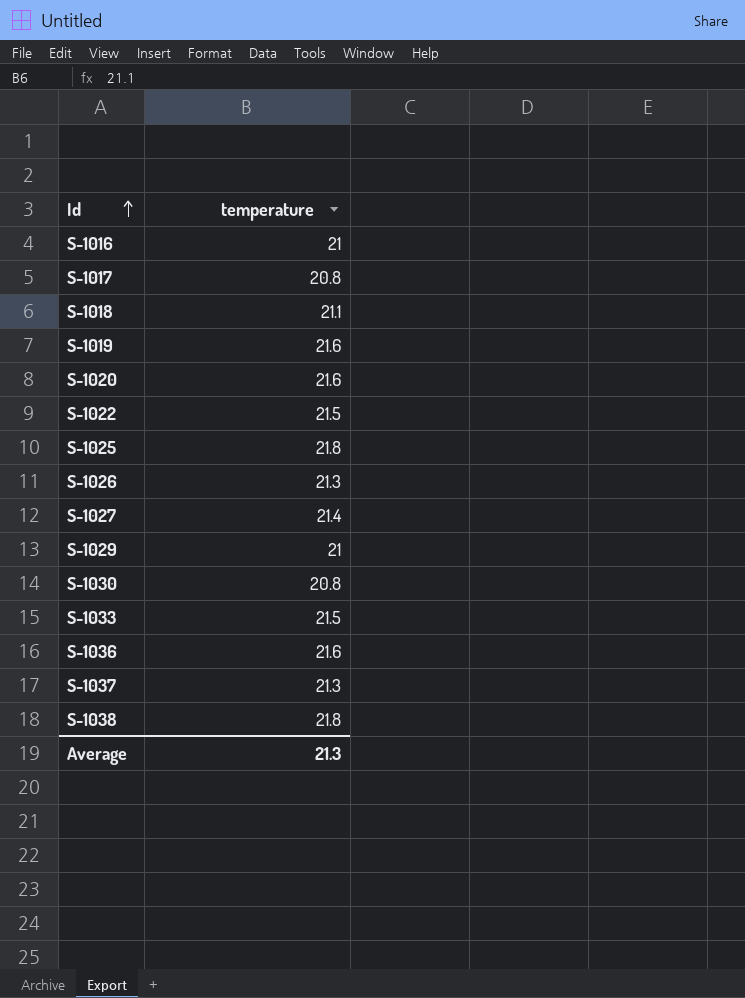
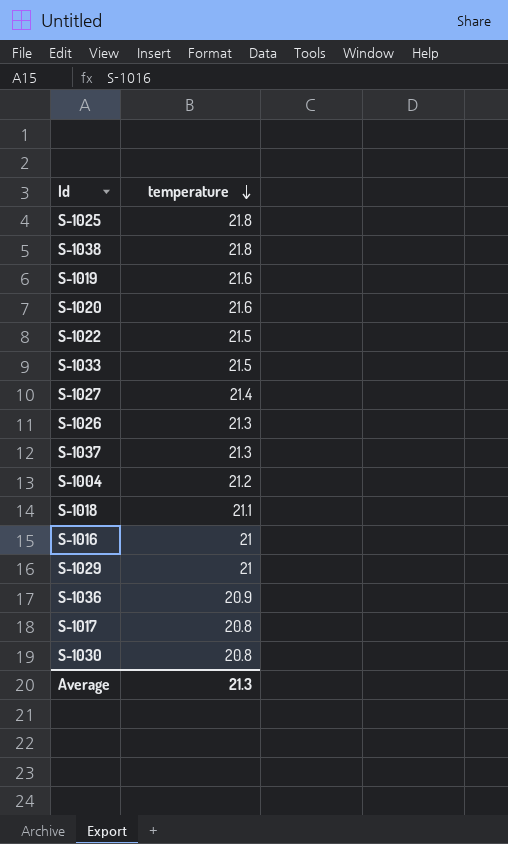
row order: Id ascending -> temperature descending
row S-1004: none -> 21.2
S-1036 | temperature: 21.6 -> 20.9

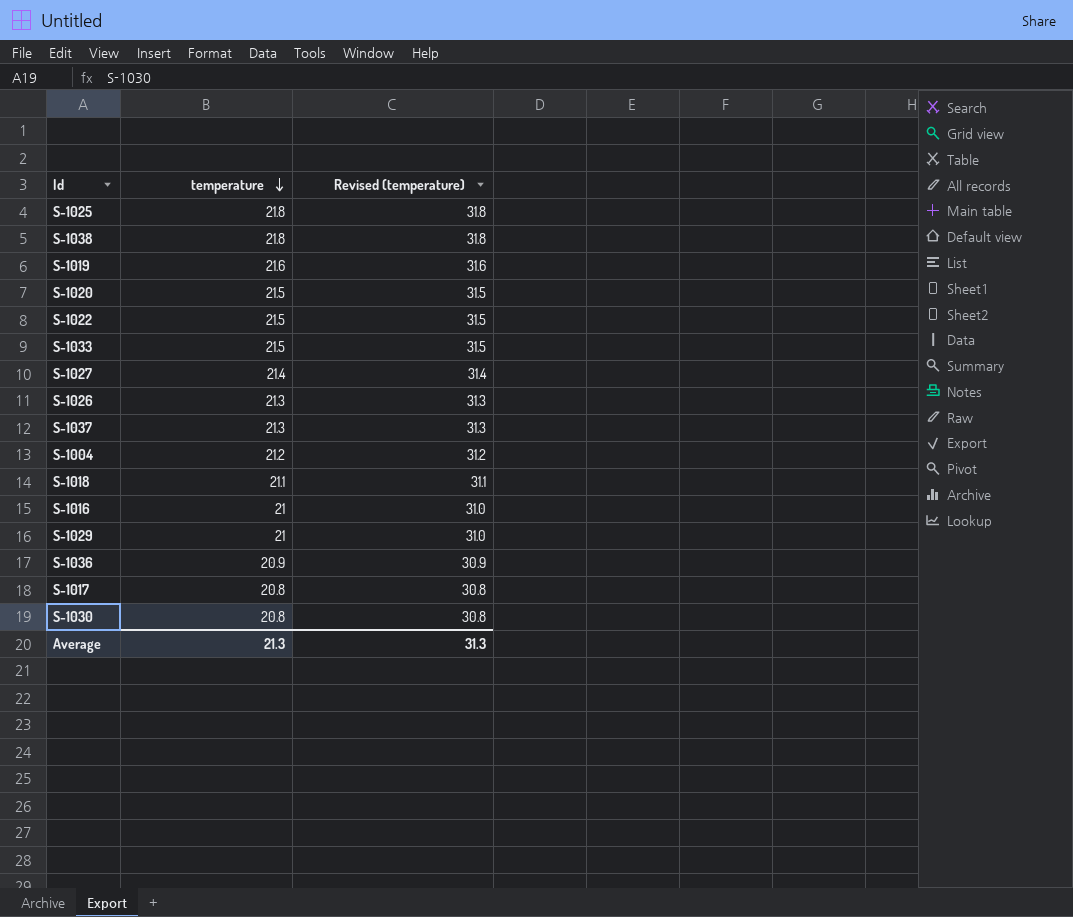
column Revised (temperature) | formula: none -> [temperature] + 10
S-1020 | temperature: 21.6 -> 21.5

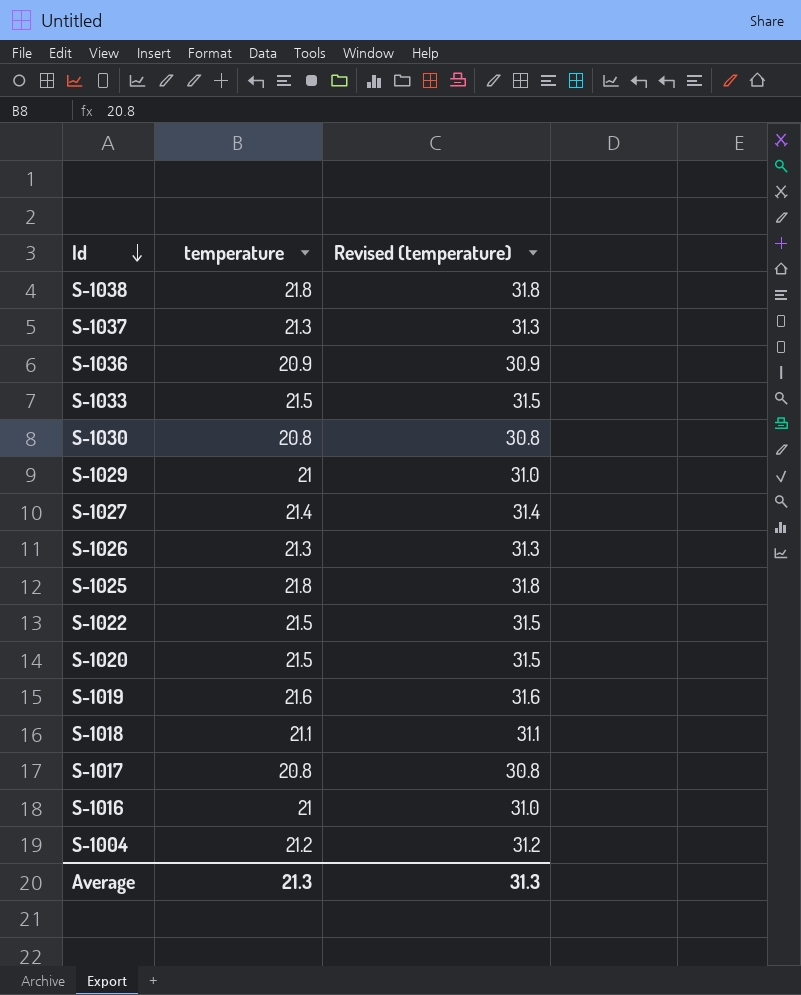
row order: temperature descending -> Id descending

